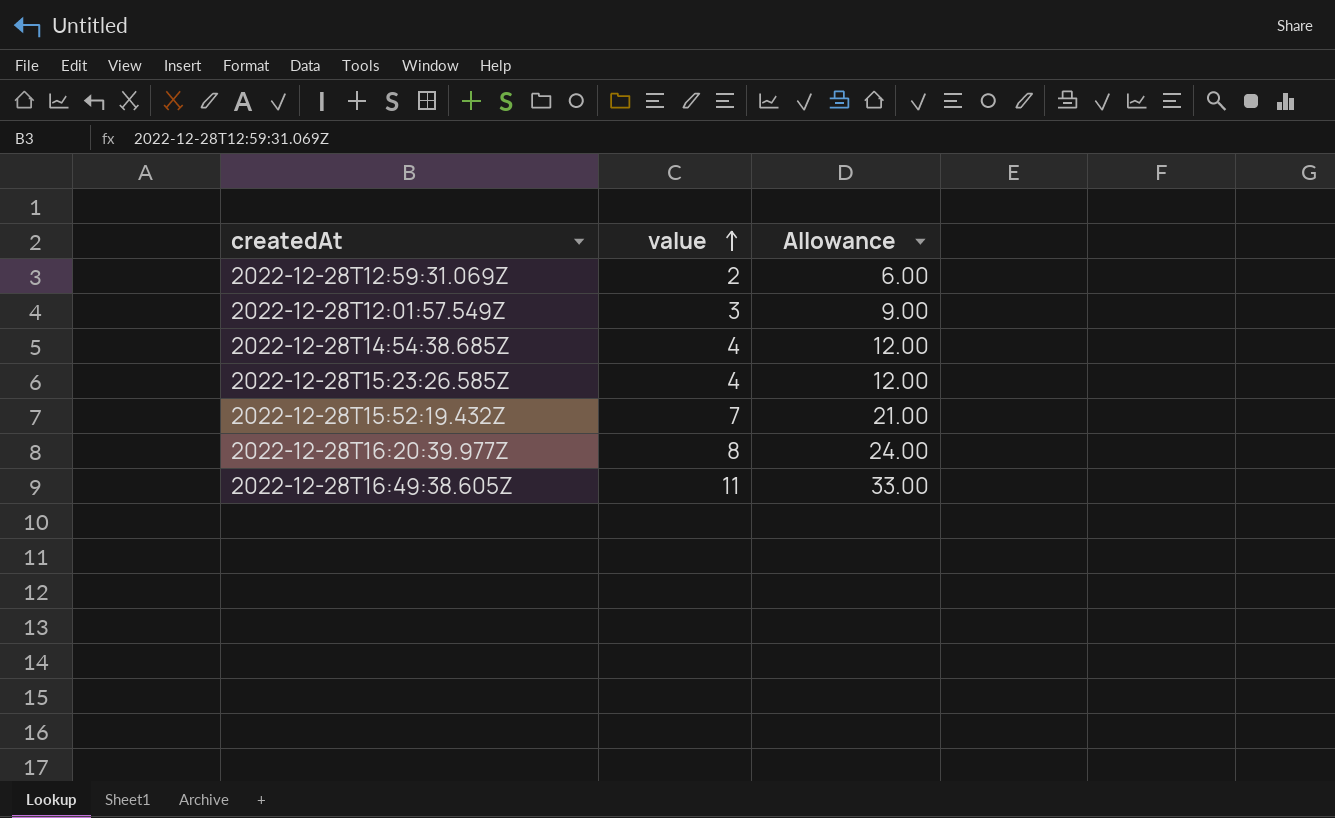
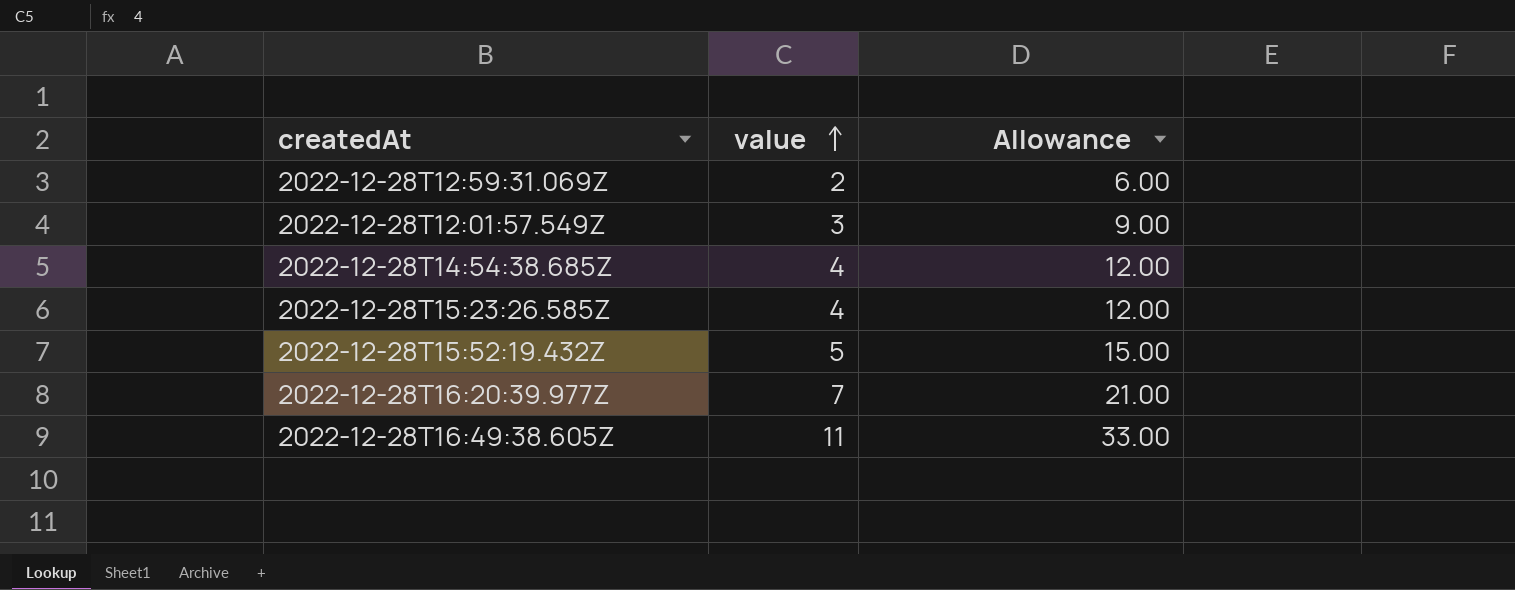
2022-12-28T15:52:19.432Z | value: 7 -> 5
2022-12-28T15:52:19.432Z | Allowance: 21.00 -> 15.00
2022-12-28T16:20:39.977Z | value: 8 -> 7
2022-12-28T16:20:39.977Z | Allowance: 24.00 -> 21.00

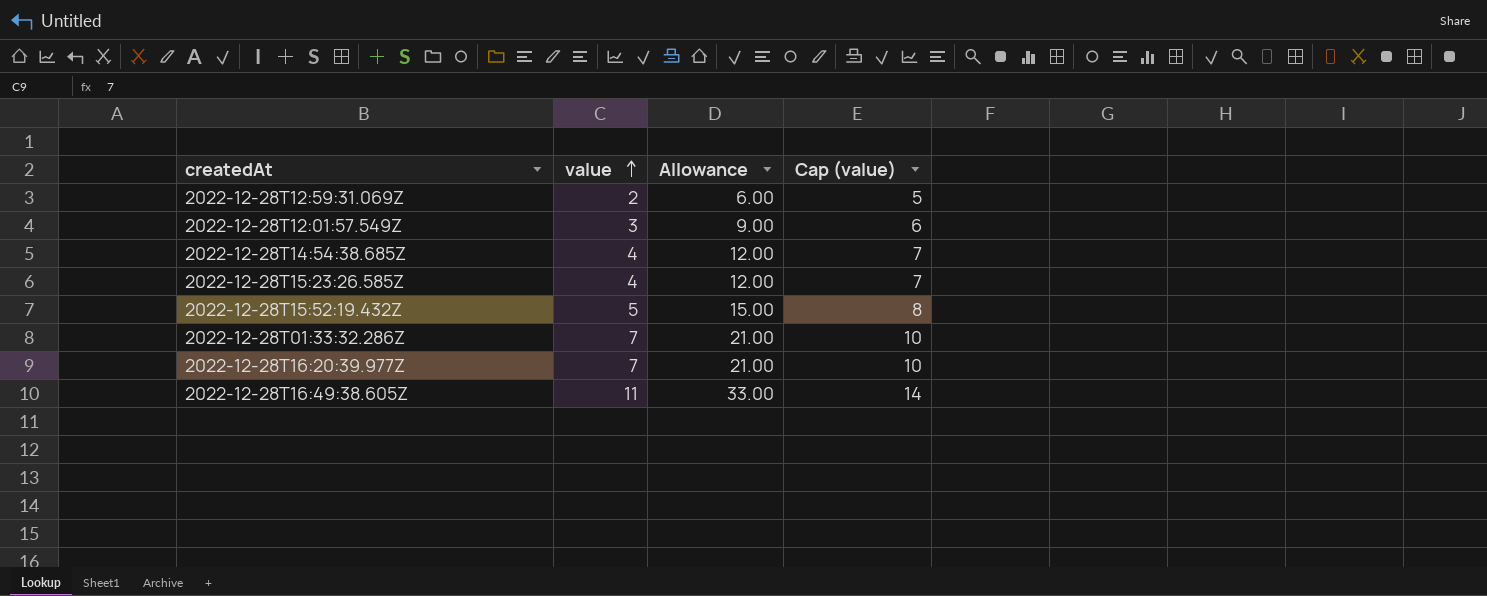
column Cap (value) | formula: none -> [value] + 3
row 2022-12-28T01:33:32.286Z: none -> 7 | 21.00 | 10

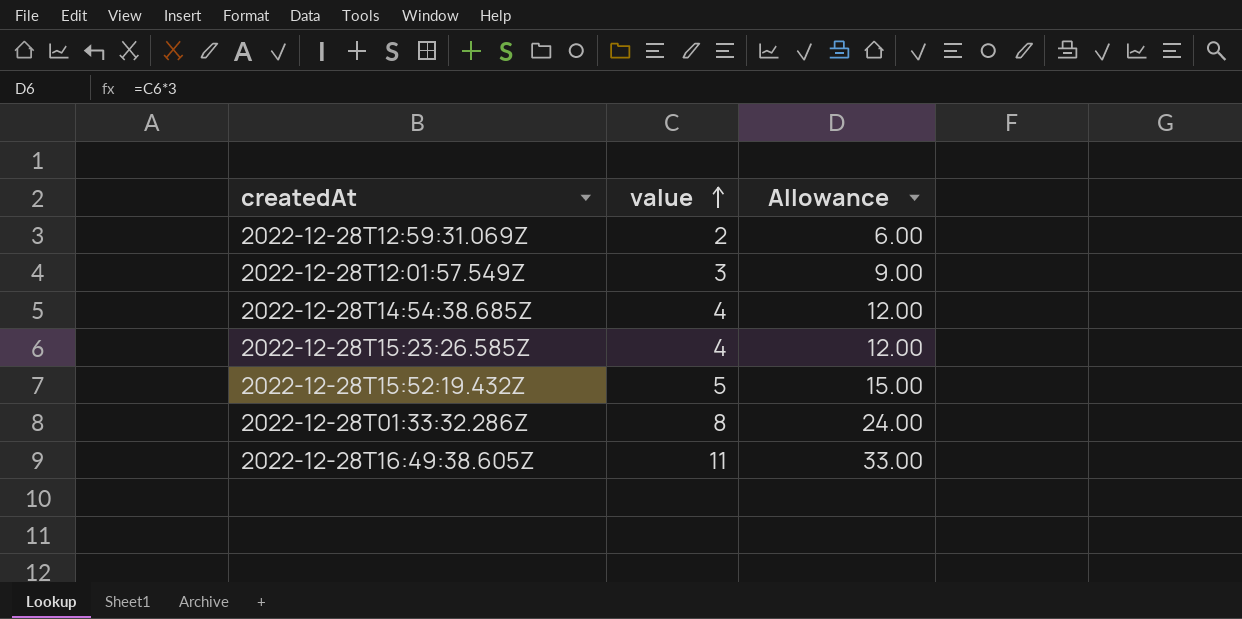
column Cap (value) | formula: [value] + 3 -> none
row 2022-12-28T16:20:39.977Z: 7 | 21.00 | 10 -> none
2022-12-28T01:33:32.286Z | value: 7 -> 8
2022-12-28T01:33:32.286Z | Allowance: 21.00 -> 24.00

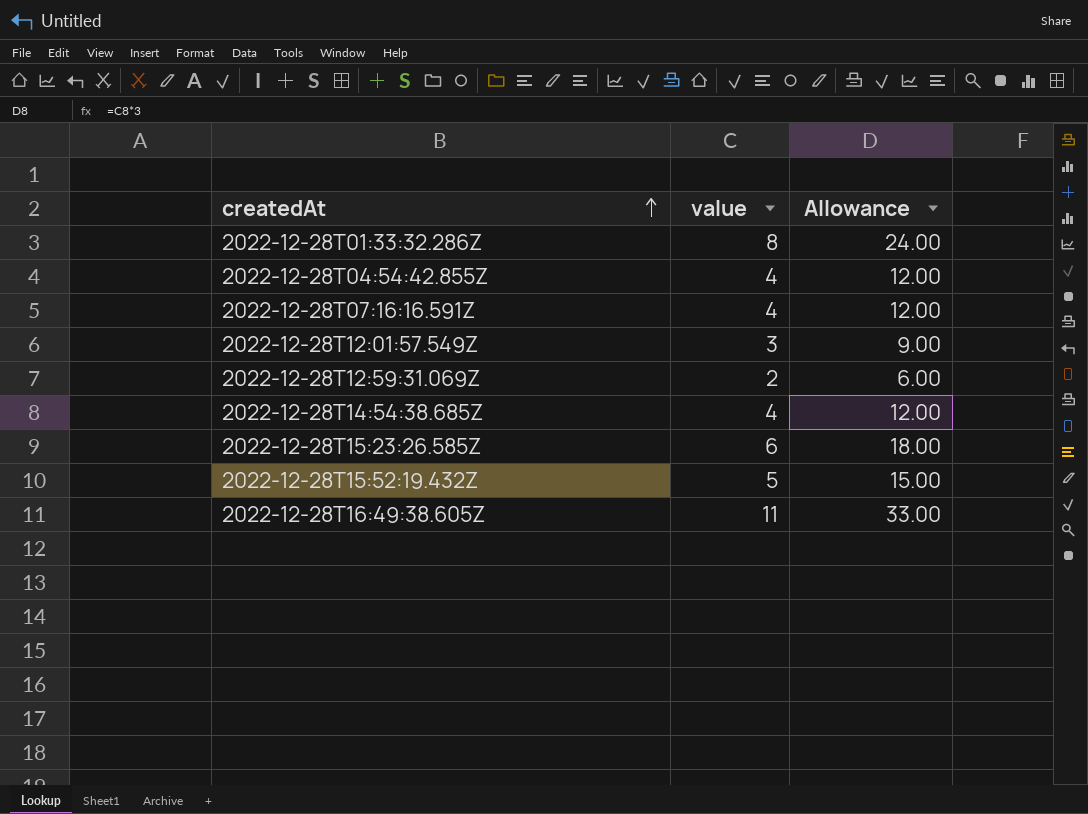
row order: value ascending -> createdAt ascending
row 2022-12-28T04:54:42.855Z: none -> 4 | 12.00
row 2022-12-28T07:16:16.591Z: none -> 4 | 12.00
2022-12-28T15:23:26.585Z | value: 4 -> 6
2022-12-28T15:23:26.585Z | Allowance: 12.00 -> 18.00

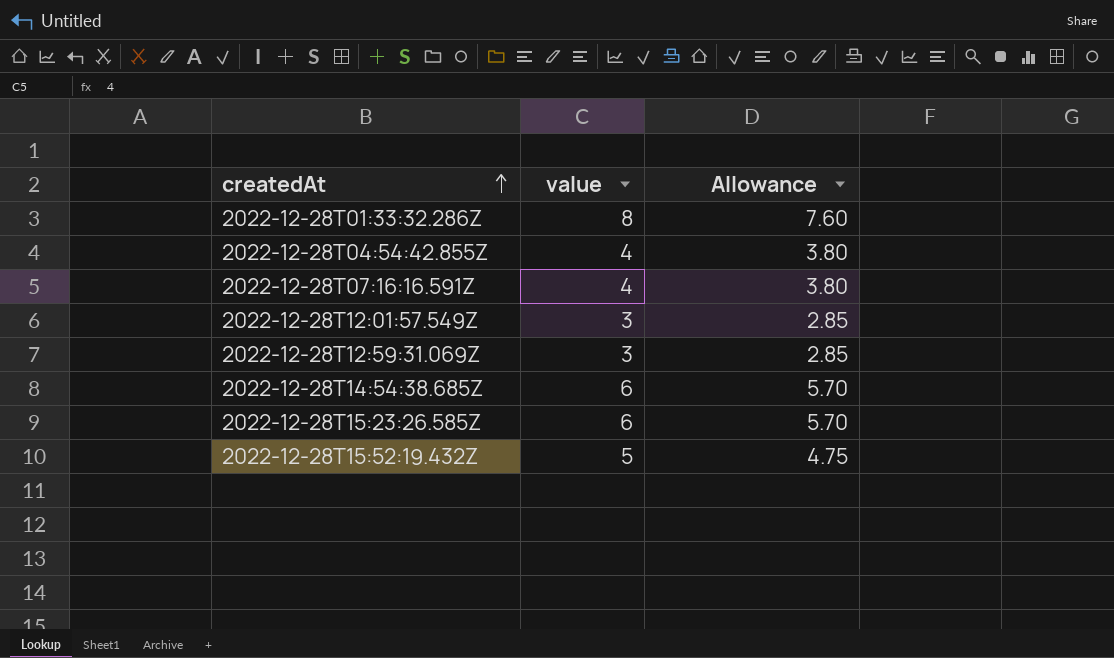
column Allowance | formula: [value] * 3 -> [value] * 0.95
row 2022-12-28T16:49:38.605Z: 11 | 33.00 -> none
2022-12-28T12:59:31.069Z | value: 2 -> 3
2022-12-28T14:54:38.685Z | value: 4 -> 6

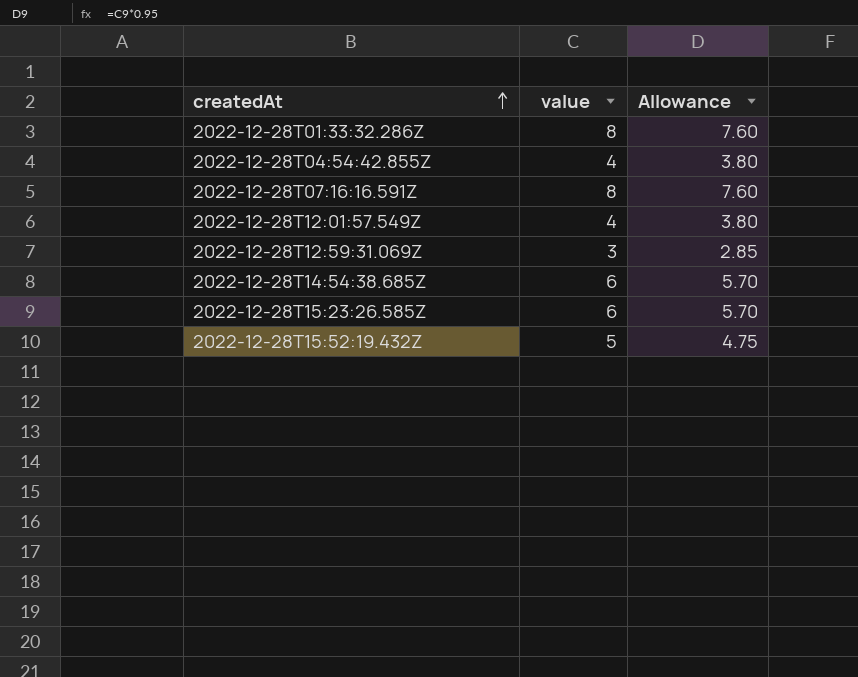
2022-12-28T07:16:16.591Z | value: 4 -> 8
2022-12-28T07:16:16.591Z | Allowance: 3.80 -> 7.60
2022-12-28T12:01:57.549Z | value: 3 -> 4
2022-12-28T12:01:57.549Z | Allowance: 2.85 -> 3.80

